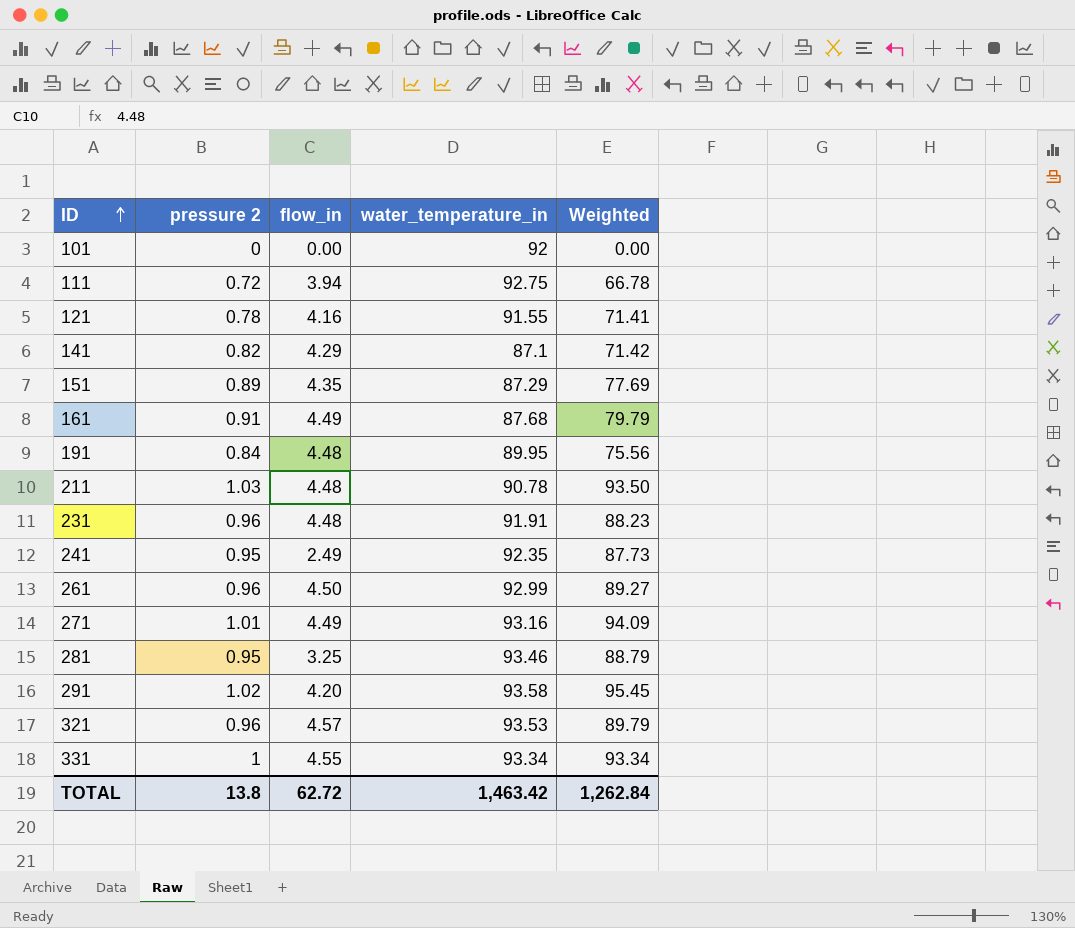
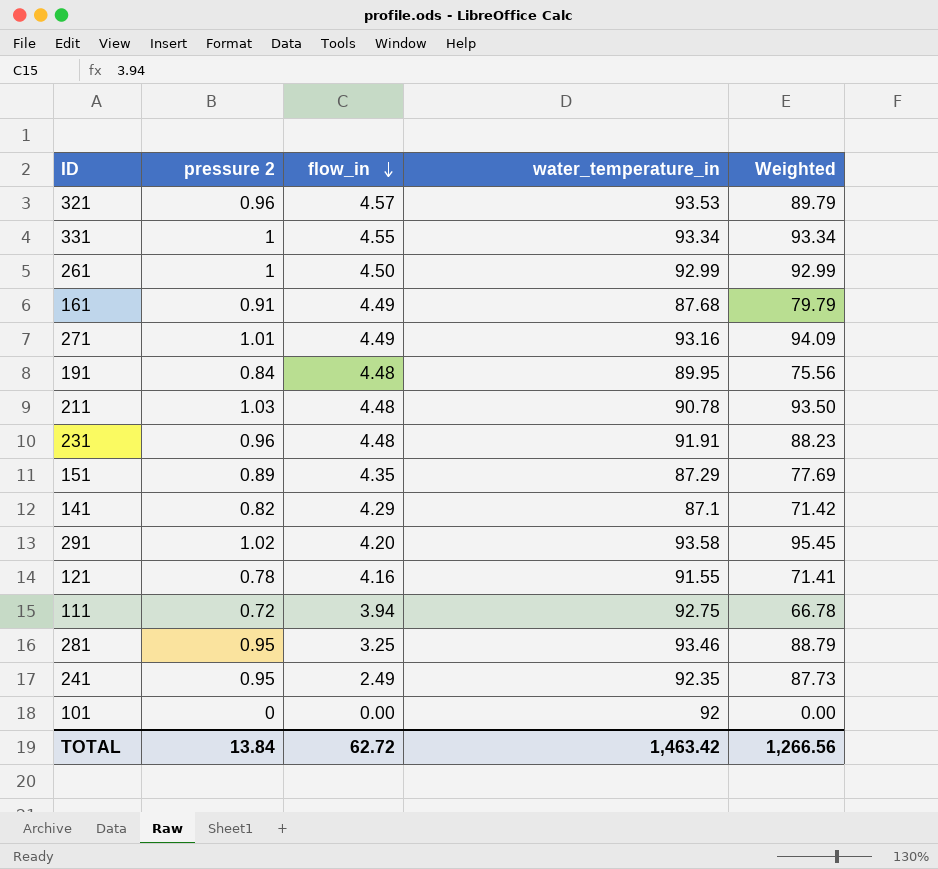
row order: ID ascending -> flow_in descending
261 | pressure 2: 0.96 -> 1
261 | Weighted: 89.27 -> 92.99
TOTAL | pressure 2: 13.8 -> 13.84
TOTAL | Weighted: 1,262.84 -> 1,266.56

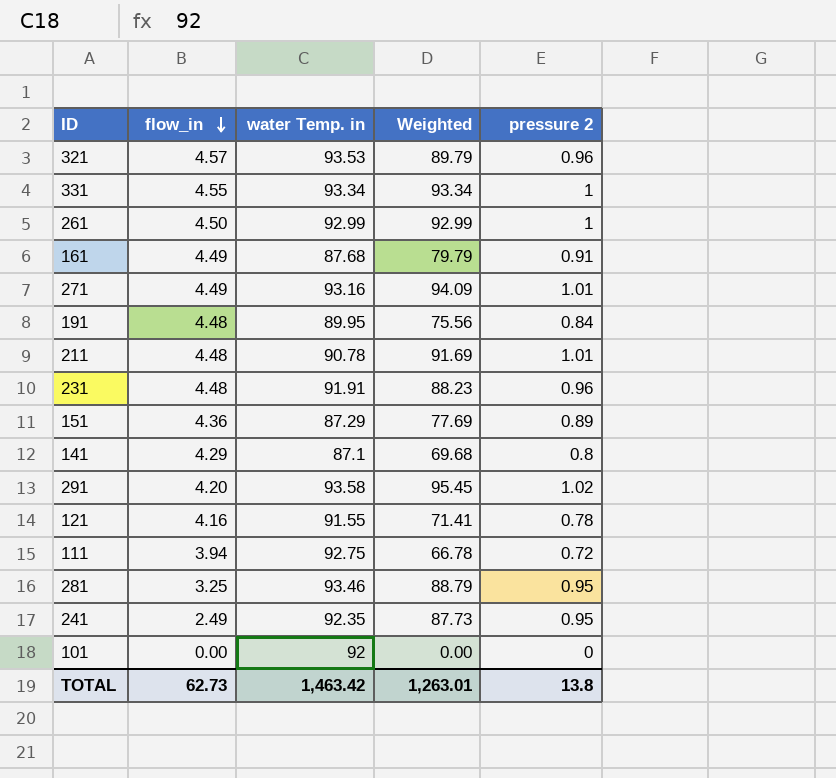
column name: water_temperature_in -> water Temp. in
column pressure 2 | position: 2 -> 5
211 | Weighted: 93.50 -> 91.69
211 | pressure 2: 1.03 -> 1.01
151 | flow_in: 4.35 -> 4.36
141 | Weighted: 71.42 -> 69.68
141 | pressure 2: 0.82 -> 0.8
TOTAL | flow_in: 62.72 -> 62.73
TOTAL | Weighted: 1,266.56 -> 1,263.01
TOTAL | pressure 2: 13.84 -> 13.8

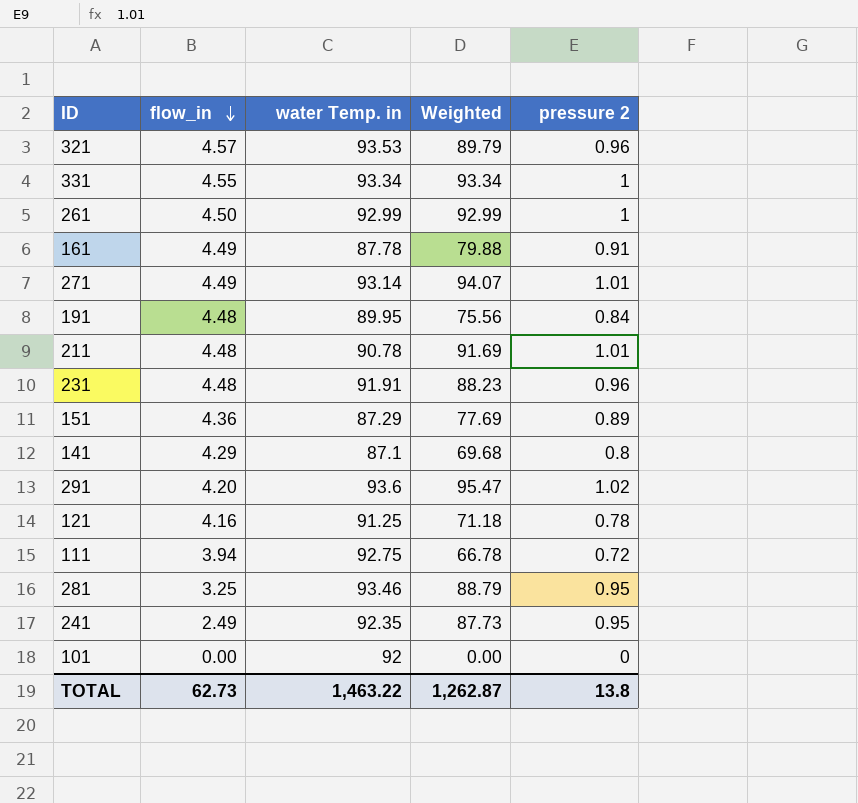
161 | water Temp. in: 87.68 -> 87.78
161 | Weighted: 79.79 -> 79.88
271 | water Temp. in: 93.16 -> 93.14
271 | Weighted: 94.09 -> 94.07
291 | water Temp. in: 93.58 -> 93.6
291 | Weighted: 95.45 -> 95.47
121 | water Temp. in: 91.55 -> 91.25
121 | Weighted: 71.41 -> 71.18
TOTAL | water Temp. in: 1,463.42 -> 1,463.22
TOTAL | Weighted: 1,263.01 -> 1,262.87

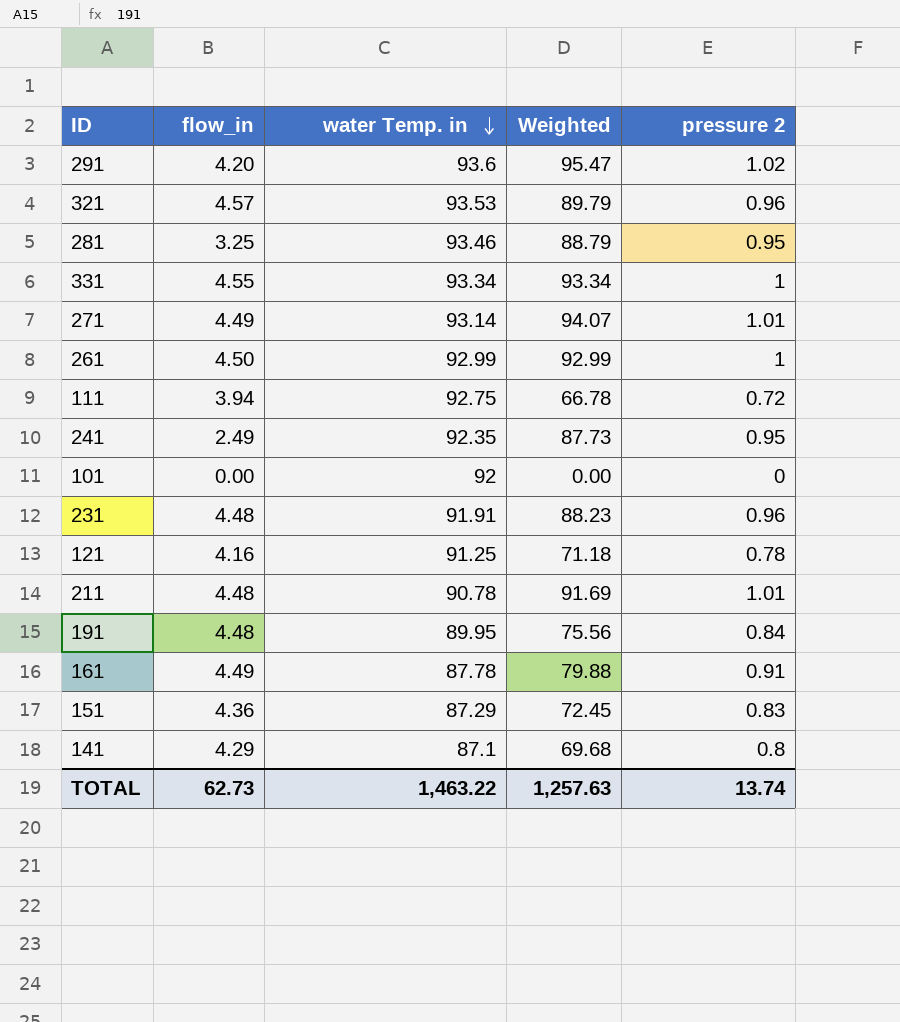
row order: flow_in descending -> water Temp. in descending
151 | Weighted: 77.69 -> 72.45
151 | pressure 2: 0.89 -> 0.83
TOTAL | Weighted: 1,262.87 -> 1,257.63
TOTAL | pressure 2: 13.8 -> 13.74

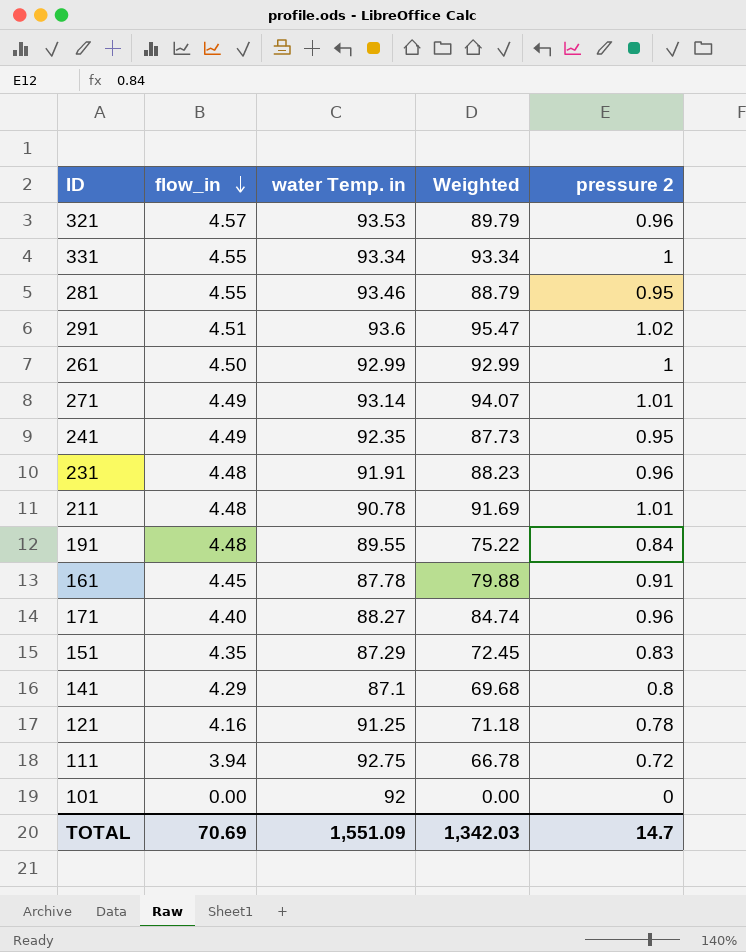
row order: water Temp. in descending -> flow_in descending
281 | flow_in: 3.25 -> 4.55
291 | flow_in: 4.20 -> 4.51
241 | flow_in: 2.49 -> 4.49
191 | water Temp. in: 89.95 -> 89.55
191 | Weighted: 75.56 -> 75.22
161 | flow_in: 4.49 -> 4.45
row 171: none -> 4.40 | 88.27 | 84.74 | 0.96
151 | flow_in: 4.36 -> 4.35
TOTAL | flow_in: 62.73 -> 70.69
TOTAL | water Temp. in: 1,463.22 -> 1,551.09
TOTAL | Weighted: 1,257.63 -> 1,342.03
TOTAL | pressure 2: 13.74 -> 14.7

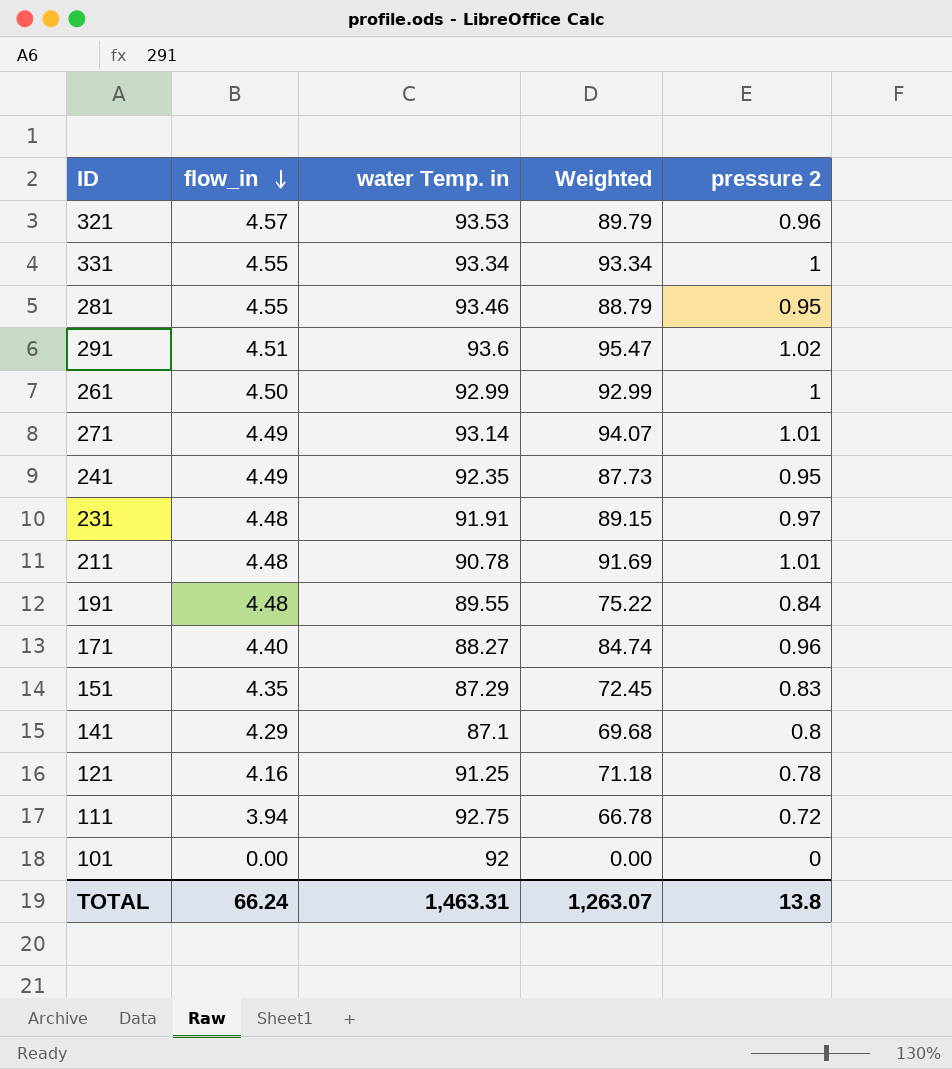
row 161: 4.45 | 87.78 | 79.88 | 0.91 -> none
231 | Weighted: 88.23 -> 89.15
231 | pressure 2: 0.96 -> 0.97
TOTAL | flow_in: 70.69 -> 66.24
TOTAL | water Temp. in: 1,551.09 -> 1,463.31
TOTAL | Weighted: 1,342.03 -> 1,263.07
TOTAL | pressure 2: 14.7 -> 13.8

